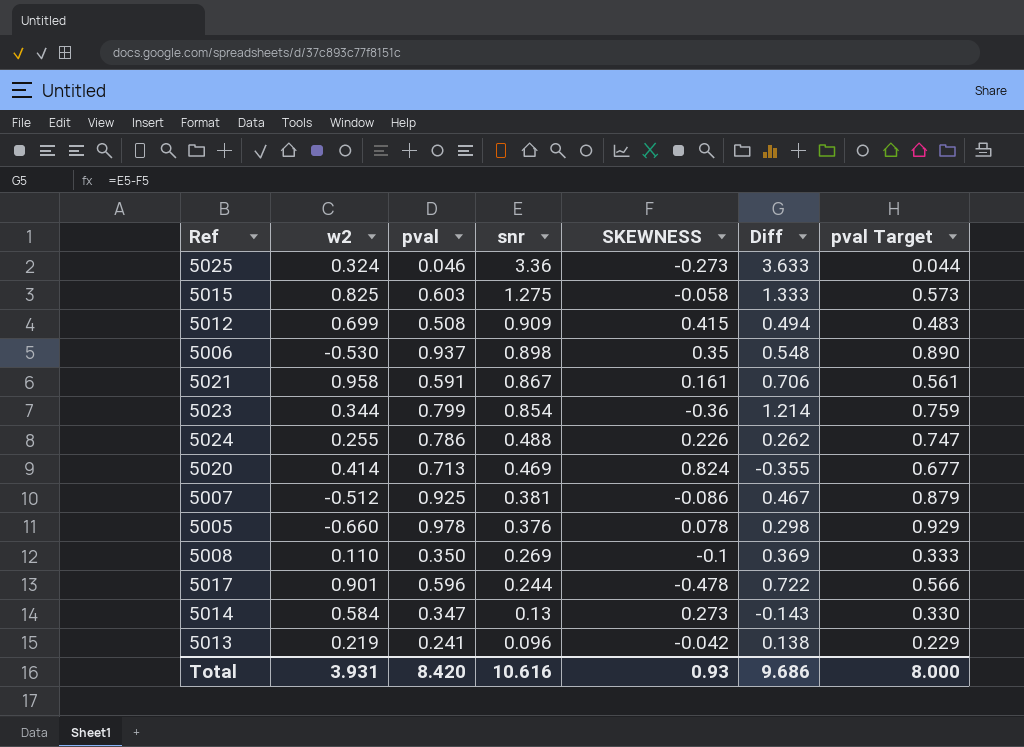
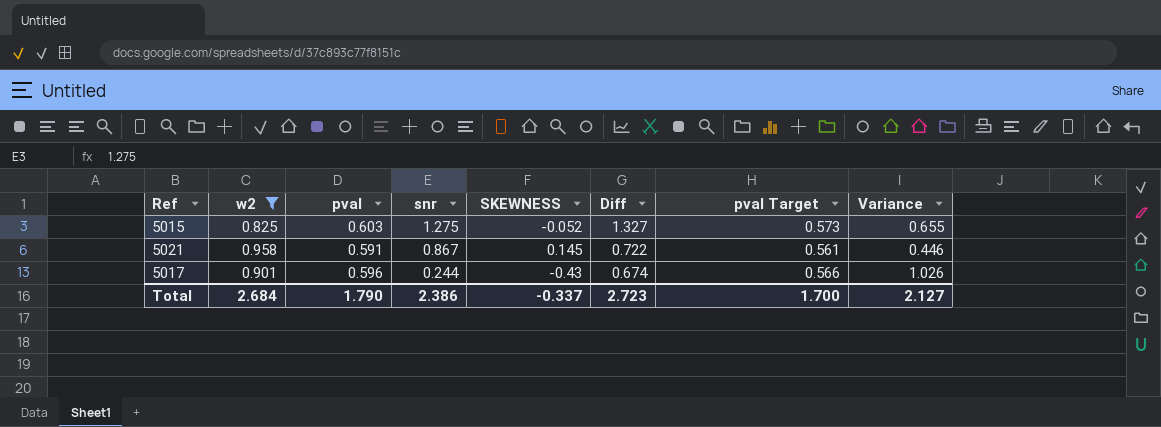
filter: none -> w2 >= 0.825
column Variance | formula: none -> [pval] - [SKEWNESS]
5015 | SKEWNESS: -0.058 -> -0.052
5015 | Diff: 1.333 -> 1.327
5021 | SKEWNESS: 0.161 -> 0.145
5021 | Diff: 0.706 -> 0.722
5017 | SKEWNESS: -0.478 -> -0.43
5017 | Diff: 0.722 -> 0.674
Total | w2: 3.931 -> 2.684
Total | pval: 8.420 -> 1.790
Total | snr: 10.616 -> 2.386
Total | SKEWNESS: 0.93 -> -0.337
Total | Diff: 9.686 -> 2.723
Total | pval Target: 8.000 -> 1.700

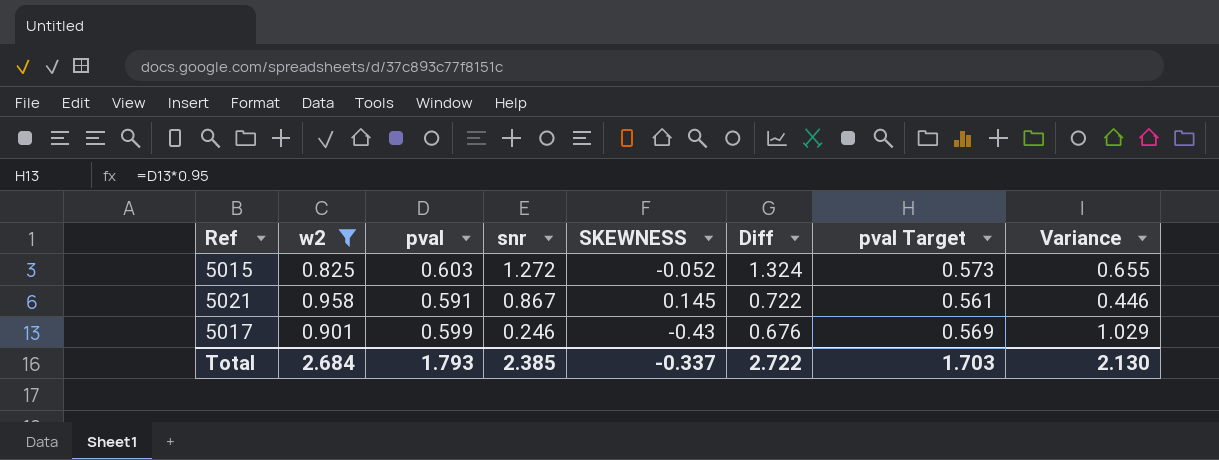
5015 | snr: 1.275 -> 1.272
5015 | Diff: 1.327 -> 1.324
5017 | pval: 0.596 -> 0.599
5017 | snr: 0.244 -> 0.246
5017 | Diff: 0.674 -> 0.676
5017 | pval Target: 0.566 -> 0.569
5017 | Variance: 1.026 -> 1.029
Total | pval: 1.790 -> 1.793
Total | snr: 2.386 -> 2.385
Total | Diff: 2.723 -> 2.722
Total | pval Target: 1.700 -> 1.703
Total | Variance: 2.127 -> 2.130

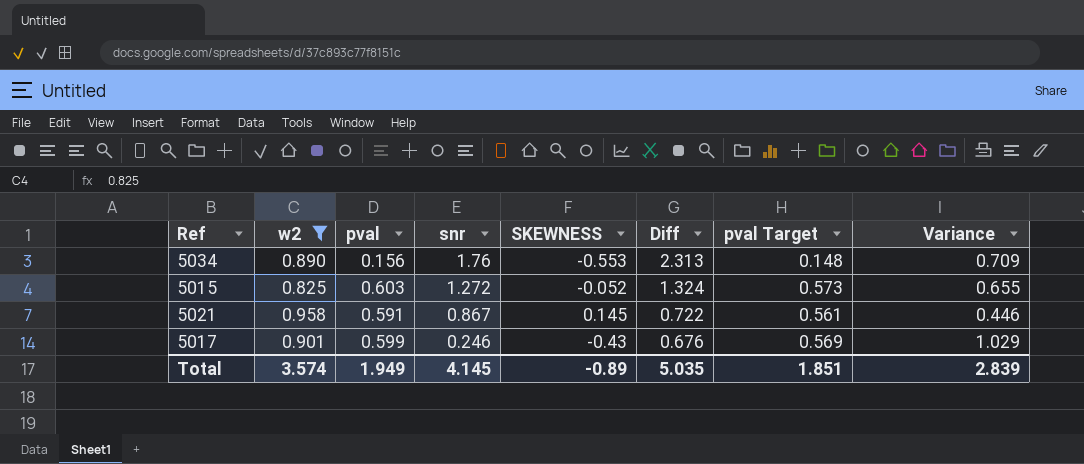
row 5034: none -> 0.890 | 0.156 | 1.76 | -0.553 | 2.313 | 0.148 | 0.709
Total | w2: 2.684 -> 3.574
Total | pval: 1.793 -> 1.949
Total | snr: 2.385 -> 4.145
Total | SKEWNESS: -0.337 -> -0.89
Total | Diff: 2.722 -> 5.035
Total | pval Target: 1.703 -> 1.851
Total | Variance: 2.130 -> 2.839

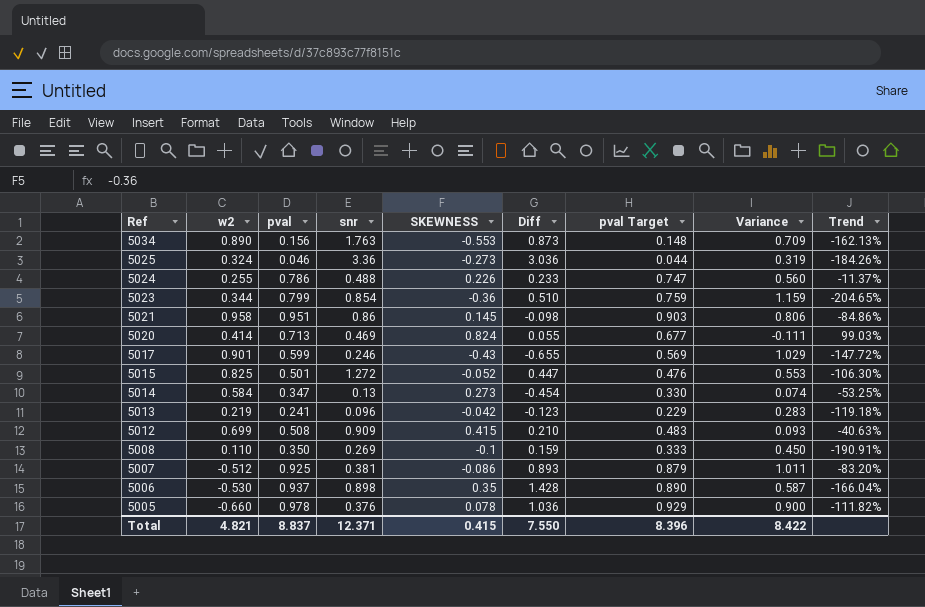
filter: w2 >= 0.825 -> none
row order: snr descending -> Ref descending
column Diff | formula: [snr] - [SKEWNESS] -> [snr] - [w2]
column Trend | formula: none -> ([SKEWNESS] - [w2]) / [w2]
5034 | snr: 1.76 -> 1.763
5021 | pval: 0.591 -> 0.951
5021 | snr: 0.867 -> 0.86
5021 | pval Target: 0.561 -> 0.903
5021 | Variance: 0.446 -> 0.806
5015 | pval: 0.603 -> 0.501
5015 | pval Target: 0.573 -> 0.476
5015 | Variance: 0.655 -> 0.553
Total | w2: 3.574 -> 4.821
Total | pval: 1.949 -> 8.837
Total | snr: 4.145 -> 12.371
Total | SKEWNESS: -0.89 -> 0.415
Total | Diff: 5.035 -> 7.550
Total | pval Target: 1.851 -> 8.396
Total | Variance: 2.839 -> 8.422

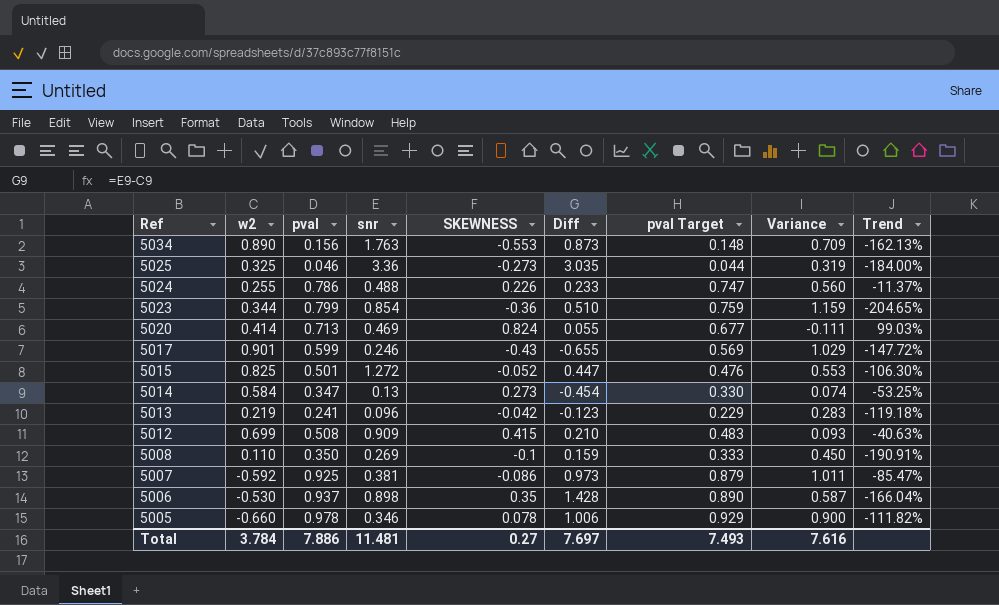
row 5021: 0.958 | 0.951 | 0.86 | 0.145 | -0.098 | 0.903 | 0.806 | -84.86% -> none
5025 | w2: 0.324 -> 0.325
5025 | Diff: 3.036 -> 3.035
5025 | Trend: -184.26% -> -184.00%
5007 | w2: -0.512 -> -0.592
5007 | Diff: 0.893 -> 0.973
5007 | Trend: -83.20% -> -85.47%
5005 | snr: 0.376 -> 0.346
5005 | Diff: 1.036 -> 1.006
Total | w2: 4.821 -> 3.784
Total | pval: 8.837 -> 7.886
Total | snr: 12.371 -> 11.481
Total | SKEWNESS: 0.415 -> 0.27
Total | Diff: 7.550 -> 7.697
Total | pval Target: 8.396 -> 7.493
Total | Variance: 8.422 -> 7.616

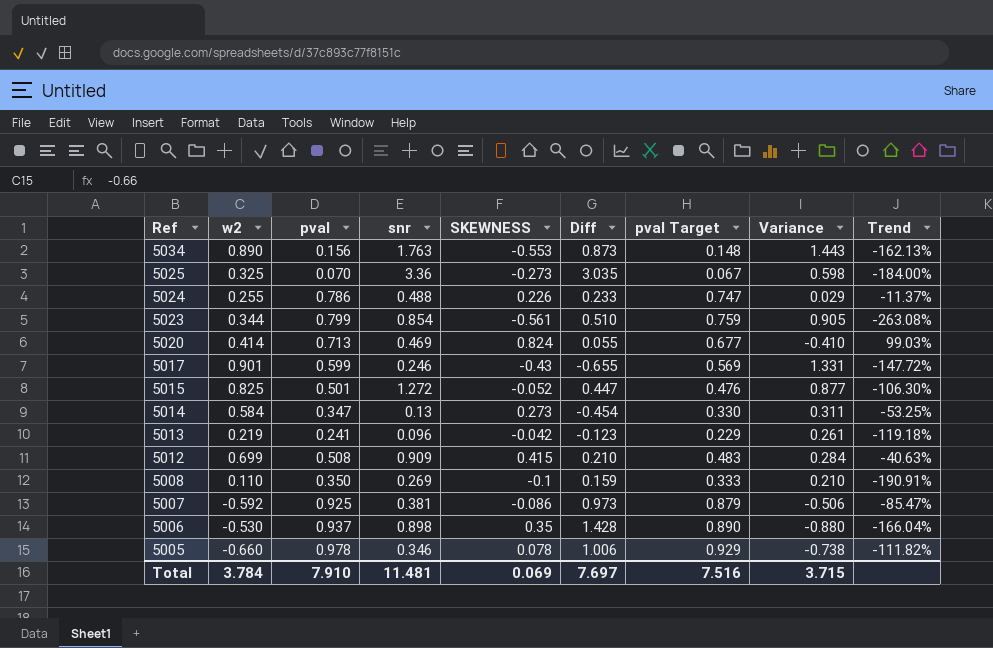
column Variance | formula: [pval] - [SKEWNESS] -> [w2] - [SKEWNESS]
5025 | pval: 0.046 -> 0.070
5025 | pval Target: 0.044 -> 0.067
5023 | SKEWNESS: -0.36 -> -0.561
5023 | Trend: -204.65% -> -263.08%
Total | pval: 7.886 -> 7.910
Total | SKEWNESS: 0.27 -> 0.069
Total | pval Target: 7.493 -> 7.516
Total | Variance: 7.616 -> 3.715

